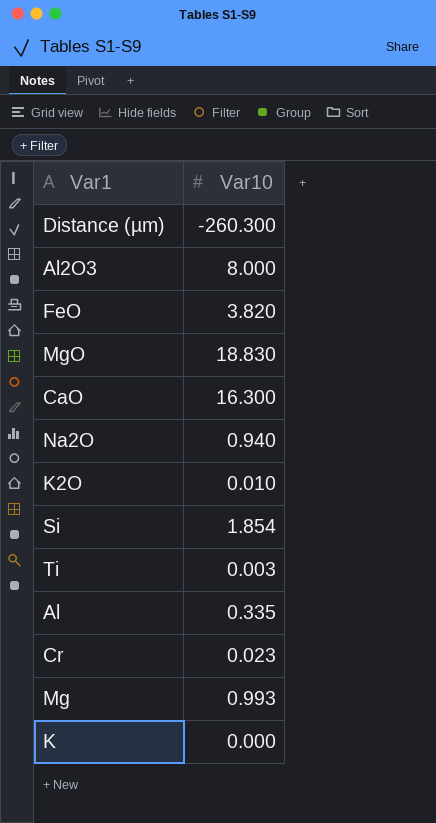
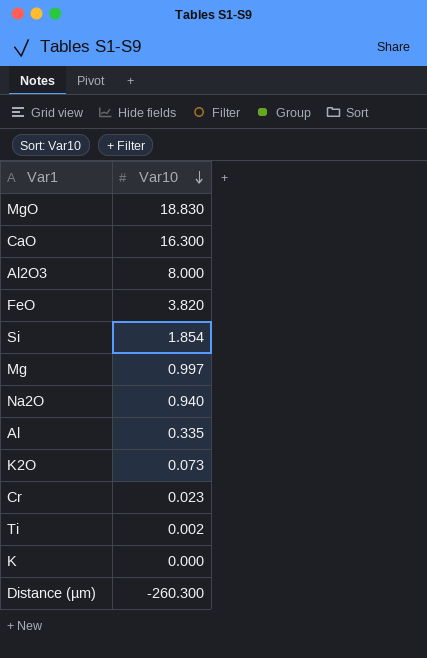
row order: none -> Var10 descending
Mg | Var10: 0.993 -> 0.997
K2O | Var10: 0.010 -> 0.073
Ti | Var10: 0.003 -> 0.002

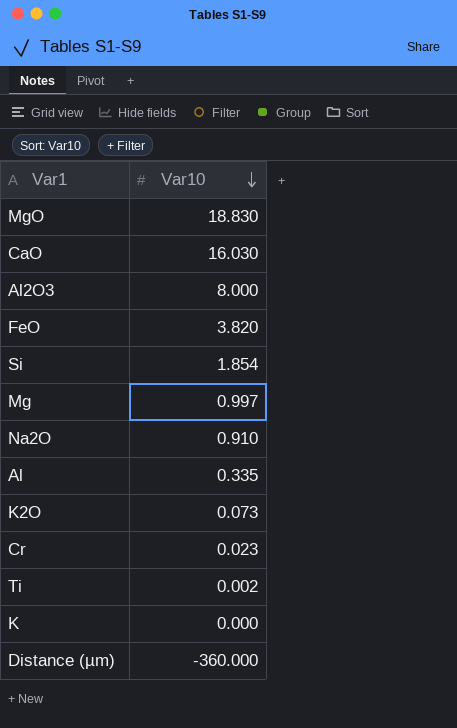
CaO | Var10: 16.300 -> 16.030
Na2O | Var10: 0.940 -> 0.910
Distance (µm) | Var10: -260.300 -> -360.000

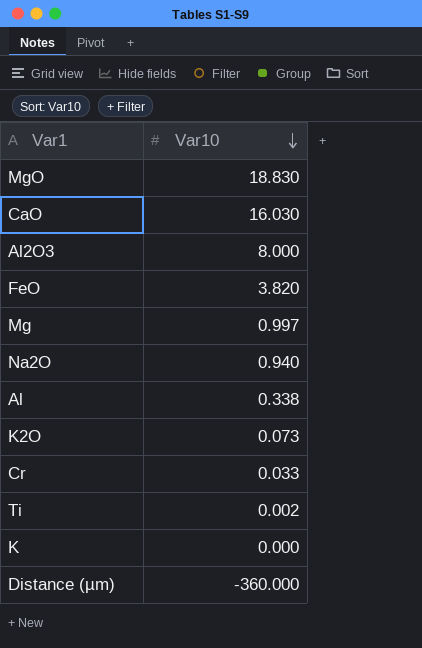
row Si: 1.854 -> none
Na2O | Var10: 0.910 -> 0.940
Al | Var10: 0.335 -> 0.338
Cr | Var10: 0.023 -> 0.033

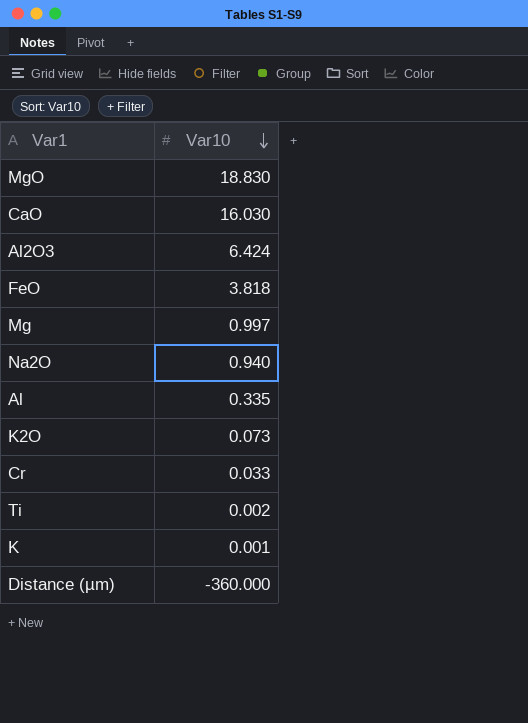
Al2O3 | Var10: 8.000 -> 6.424
FeO | Var10: 3.820 -> 3.818
Al | Var10: 0.338 -> 0.335
K | Var10: 0.000 -> 0.001

